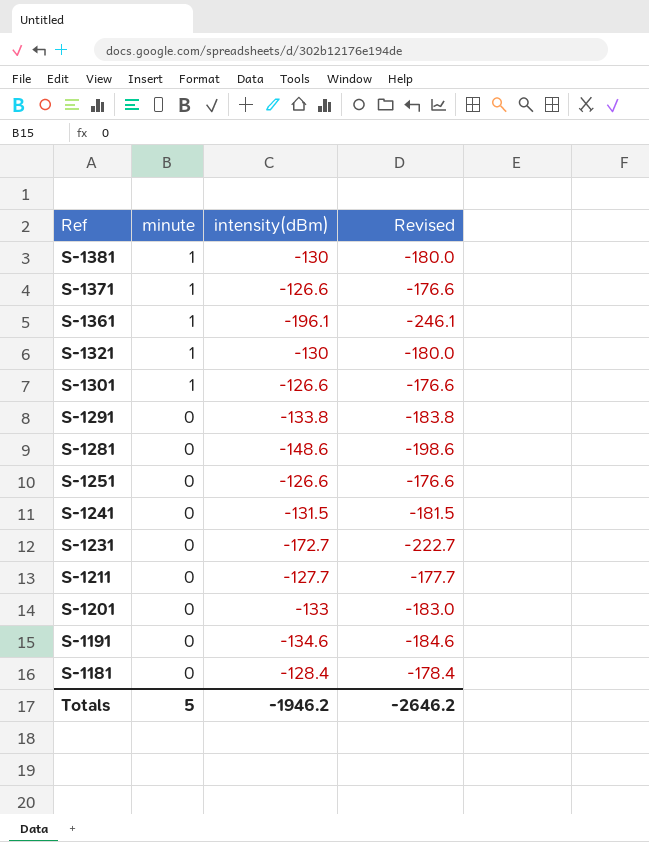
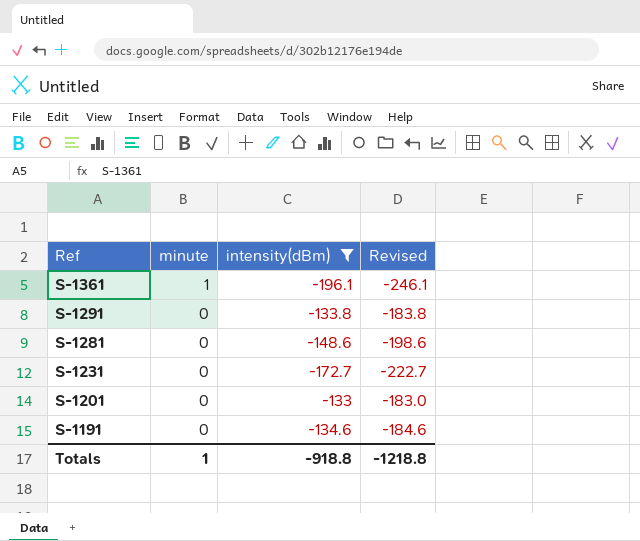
filter: none -> intensity(dBm) <= -133
Totals | minute: 5 -> 1
Totals | intensity(dBm): -1946.2 -> -918.8
Totals | Revised: -2646.2 -> -1218.8

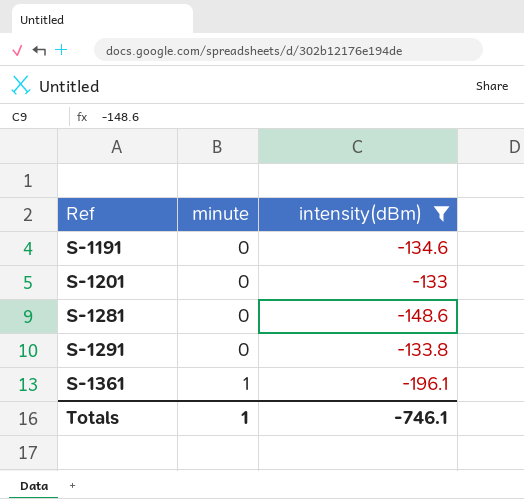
row order: Ref descending -> Ref ascending
column Revised | formula: [intensity(dBm)] - 50 -> none
row S-1231: 0 | -172.7 | -222.7 -> none
Totals | intensity(dBm): -918.8 -> -746.1

